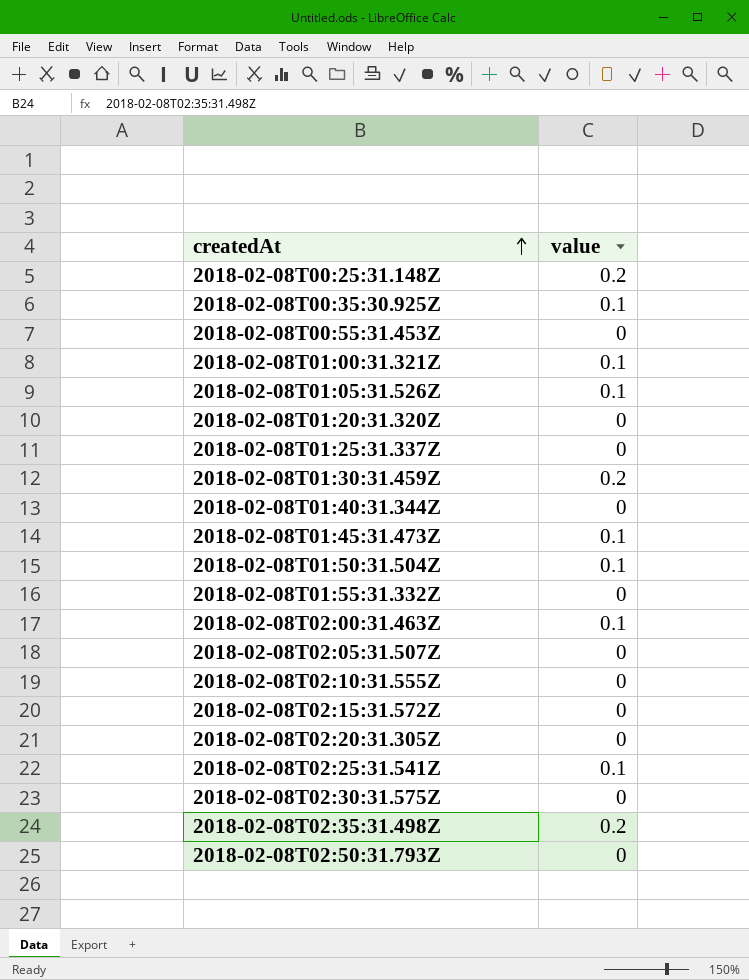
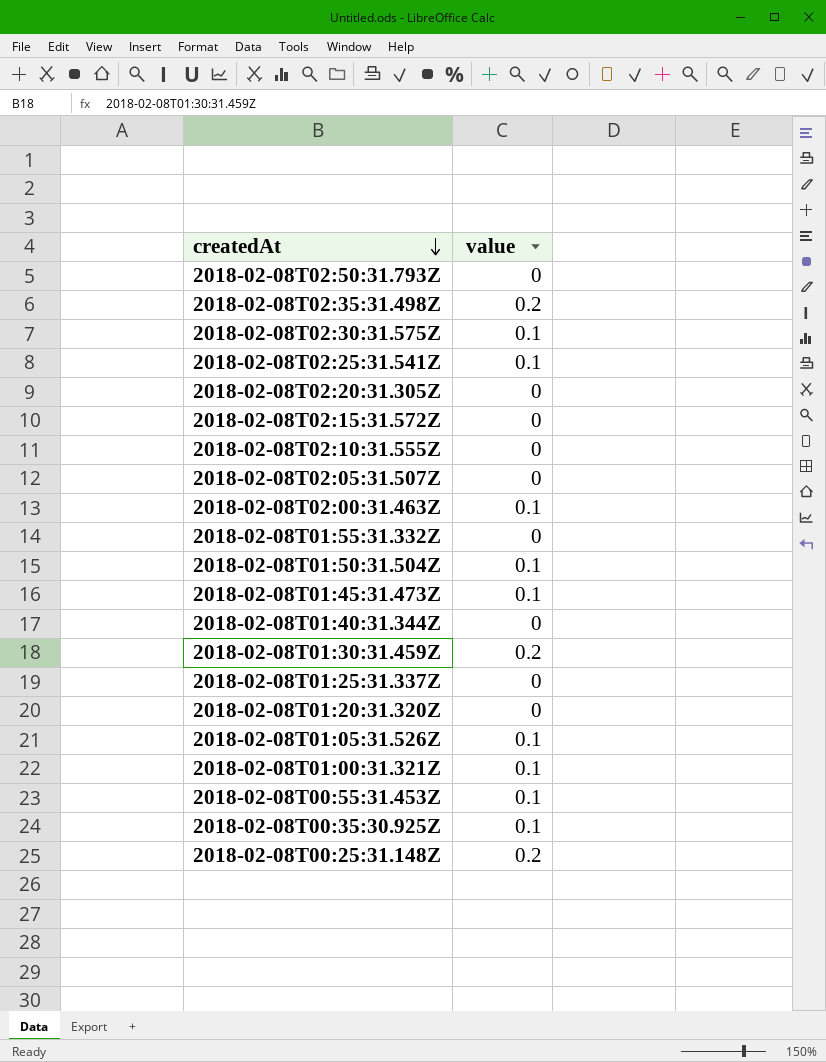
row order: createdAt ascending -> createdAt descending
2018-02-08T02:30:31.575Z | value: 0 -> 0.1
2018-02-08T00:55:31.453Z | value: 0 -> 0.1

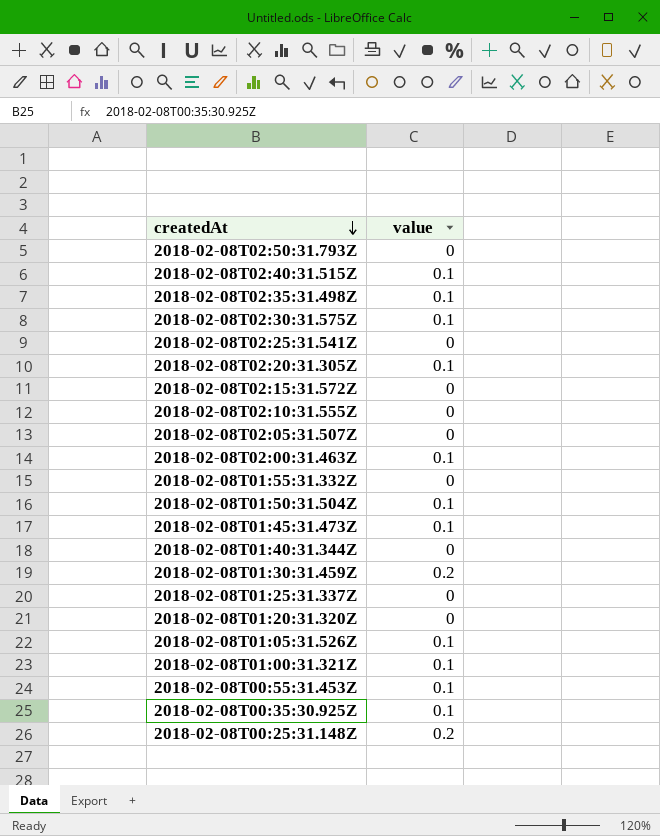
row 2018-02-08T02:40:31.515Z: none -> 0.1
2018-02-08T02:35:31.498Z | value: 0.2 -> 0.1
2018-02-08T02:25:31.541Z | value: 0.1 -> 0
2018-02-08T02:20:31.305Z | value: 0 -> 0.1

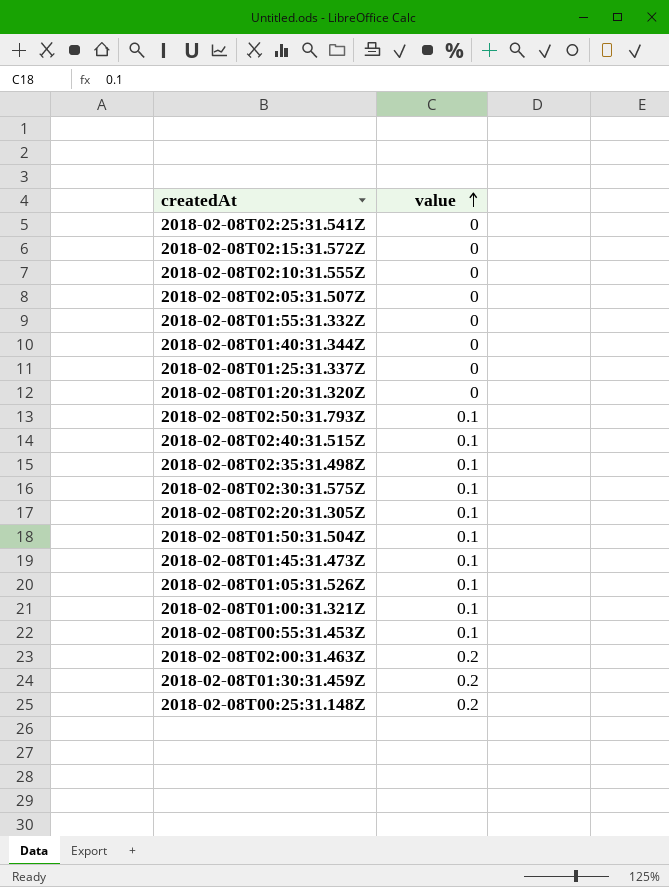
row order: createdAt descending -> value ascending
row 2018-02-08T00:35:30.925Z: 0.1 -> none
2018-02-08T02:50:31.793Z | value: 0 -> 0.1
2018-02-08T02:00:31.463Z | value: 0.1 -> 0.2

